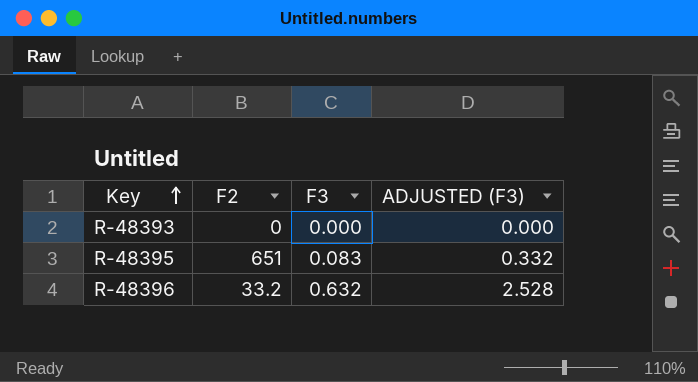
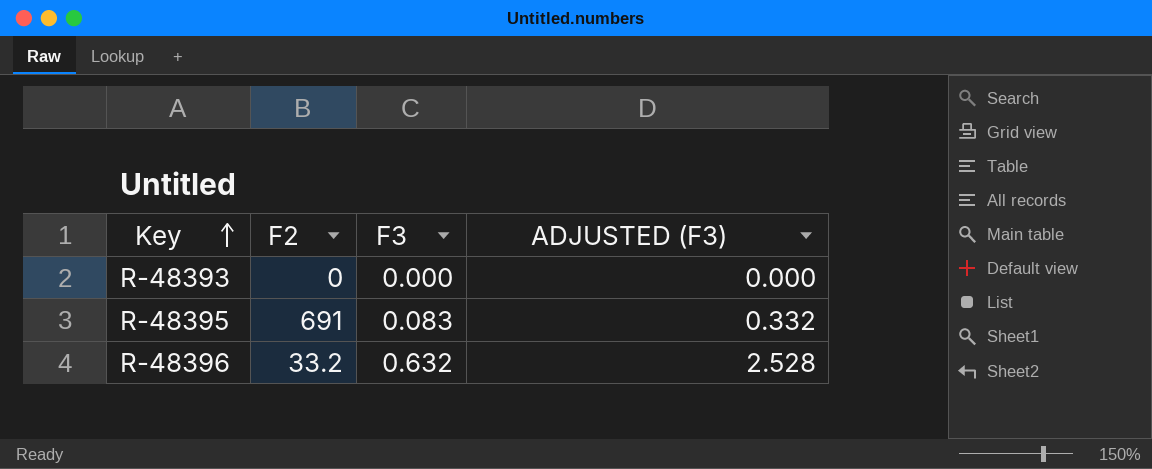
R-48395 | F2: 651 -> 691

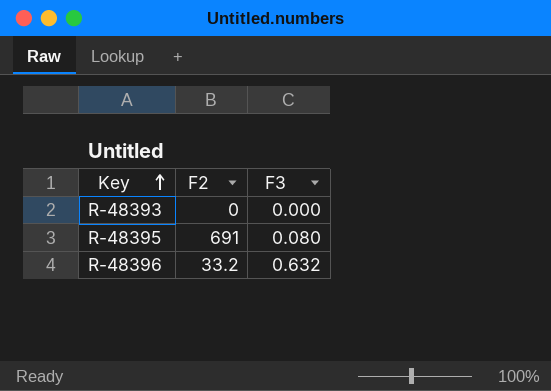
column ADJUSTED (F3) | formula: [F3] * 4 -> none
R-48395 | F3: 0.083 -> 0.080

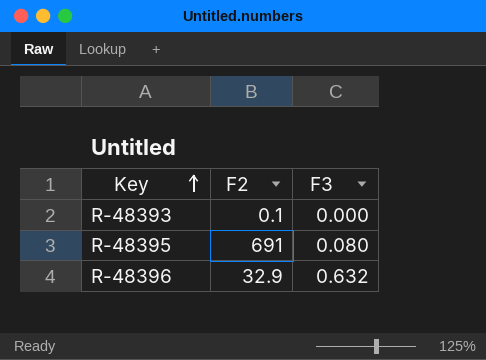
R-48393 | F2: 0 -> 0.1
R-48396 | F2: 33.2 -> 32.9

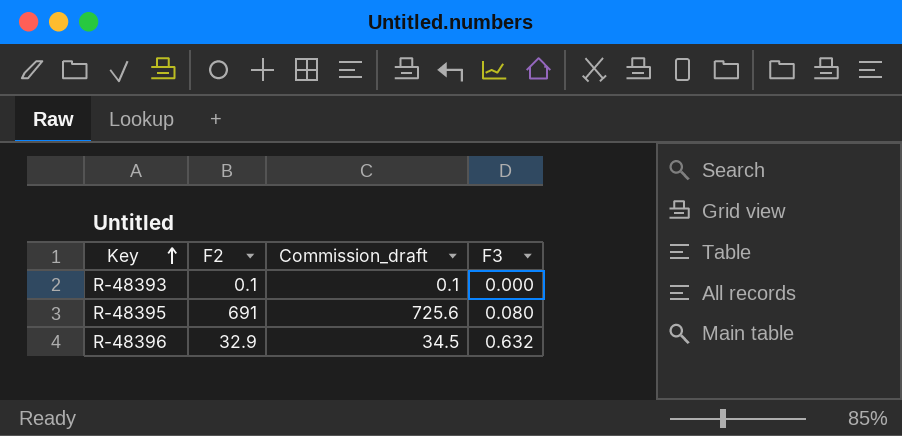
column Commission_draft | formula: none -> [F2] * 1.05

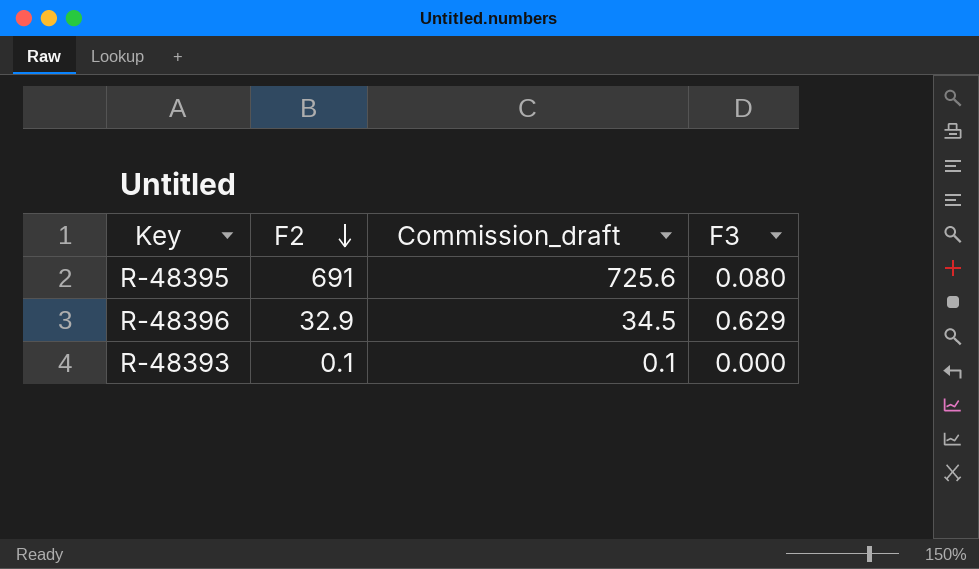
row order: Key ascending -> F2 descending
R-48396 | F3: 0.632 -> 0.629

